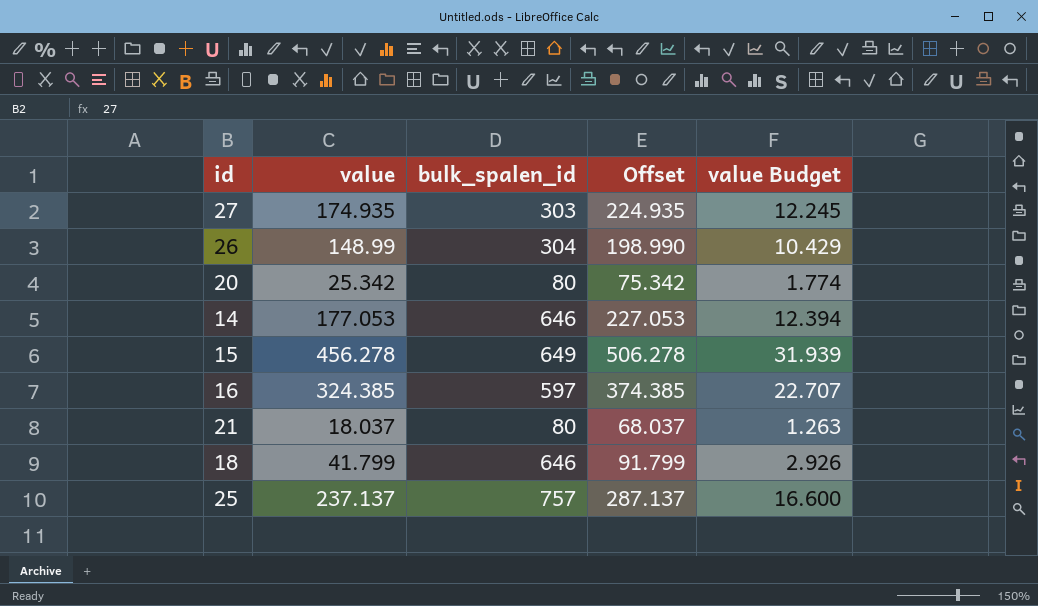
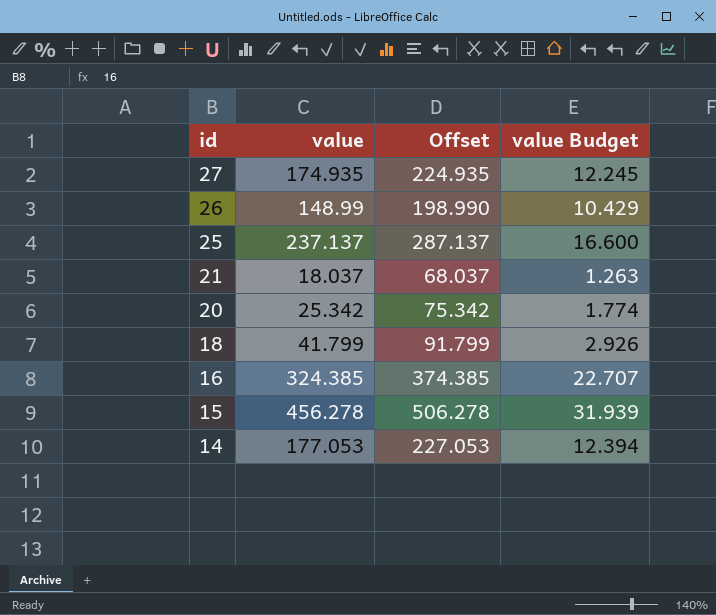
row order: none -> id descending
column bulk_spalen_id | position: 3 -> none

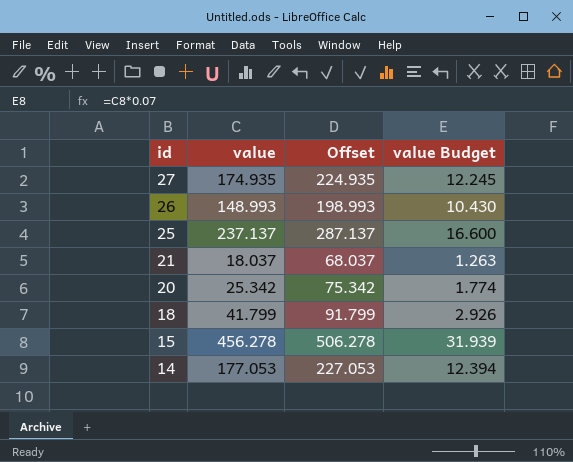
row 16: 324.385 | 374.385 | 22.707 -> none
26 | value: 148.99 -> 148.993
26 | Offset: 198.990 -> 198.993
26 | value Budget: 10.429 -> 10.430

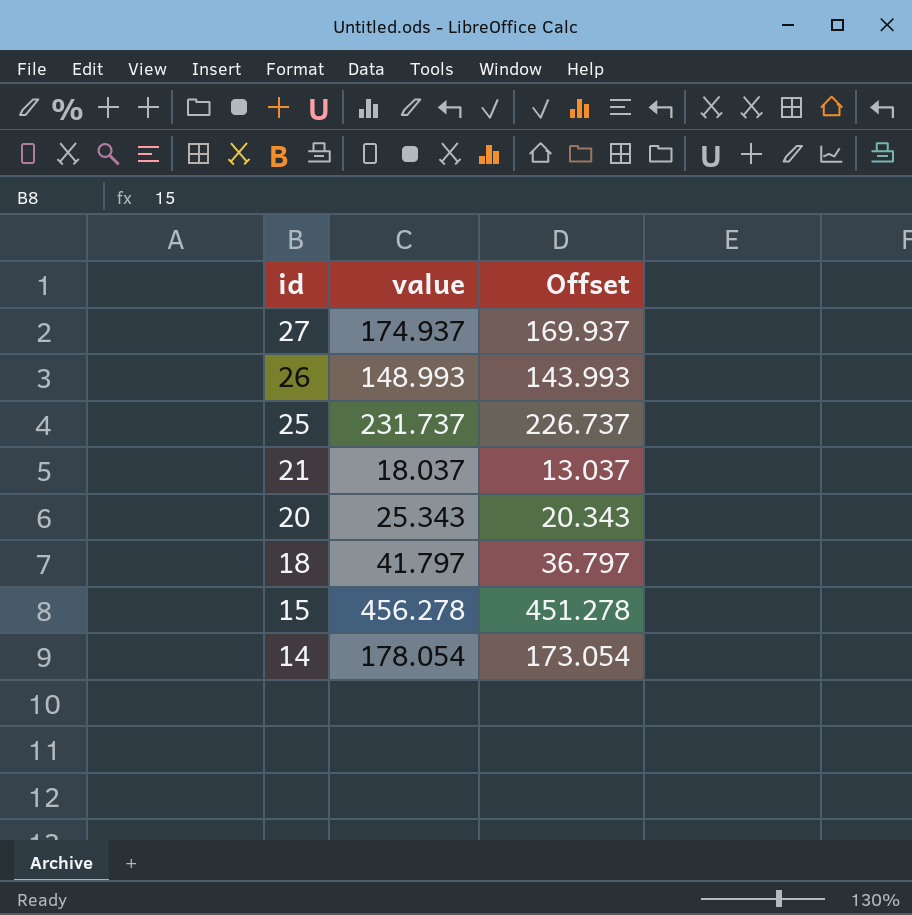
column value Budget | formula: [value] * 0.07 -> none
column Offset | formula: [value] + 50 -> [value] - 5
27 | value: 174.935 -> 174.937
25 | value: 237.137 -> 231.737
20 | value: 25.342 -> 25.343
18 | value: 41.799 -> 41.797
14 | value: 177.053 -> 178.054

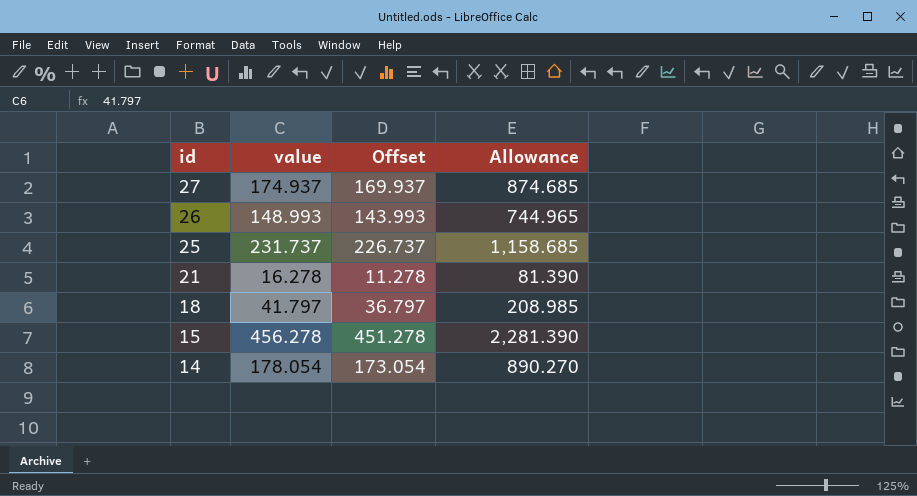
column Allowance | formula: none -> [value] * 5
row 20: 25.343 | 20.343 -> none
21 | value: 18.037 -> 16.278
21 | Offset: 13.037 -> 11.278

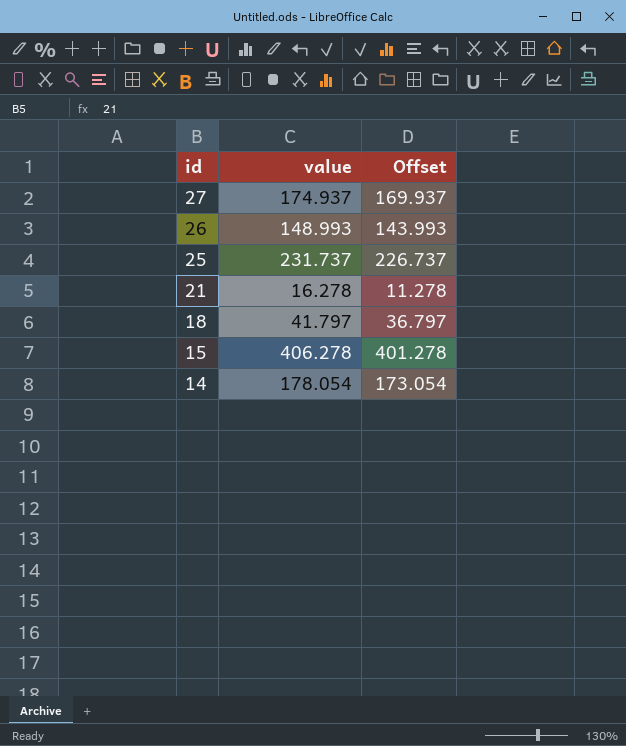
column Allowance | formula: [value] * 5 -> none
15 | value: 456.278 -> 406.278
15 | Offset: 451.278 -> 401.278

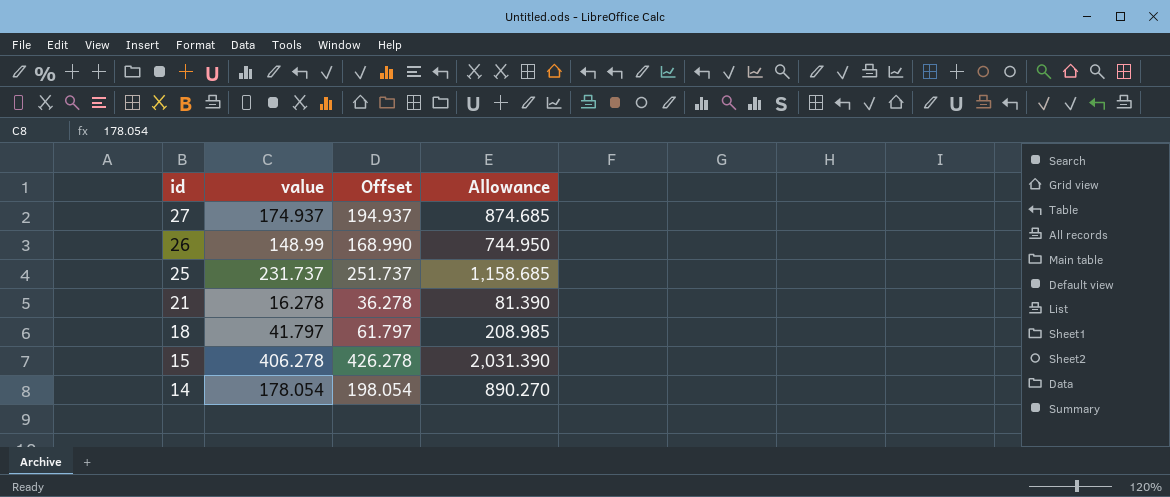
column Offset | formula: [value] - 5 -> [value] + 20
column Allowance | formula: none -> [value] * 5
26 | value: 148.993 -> 148.99

